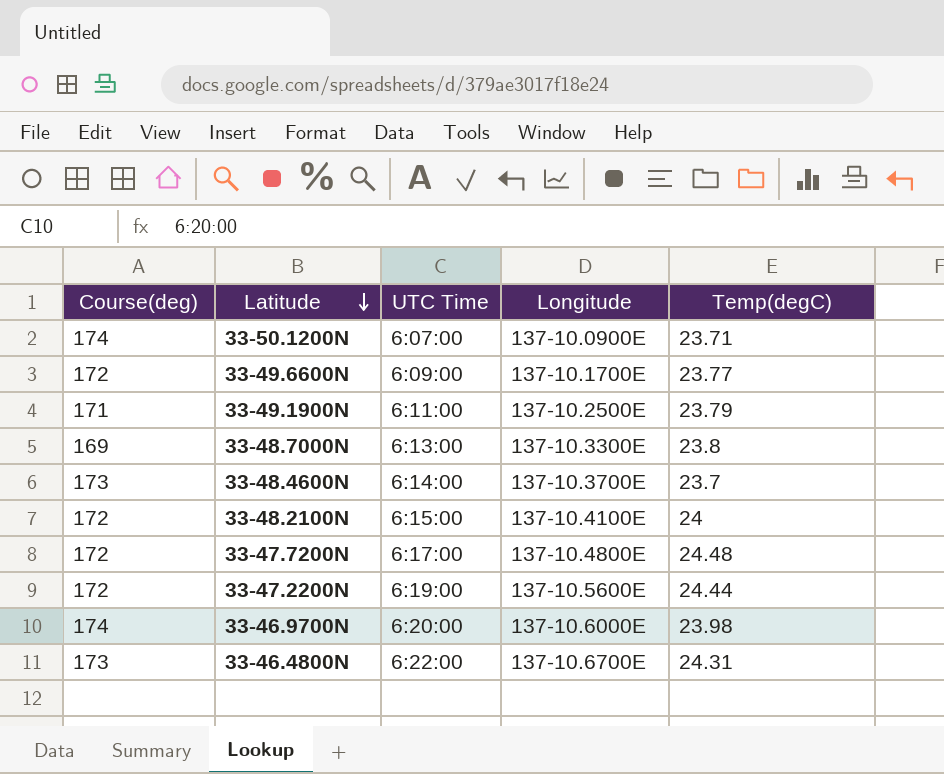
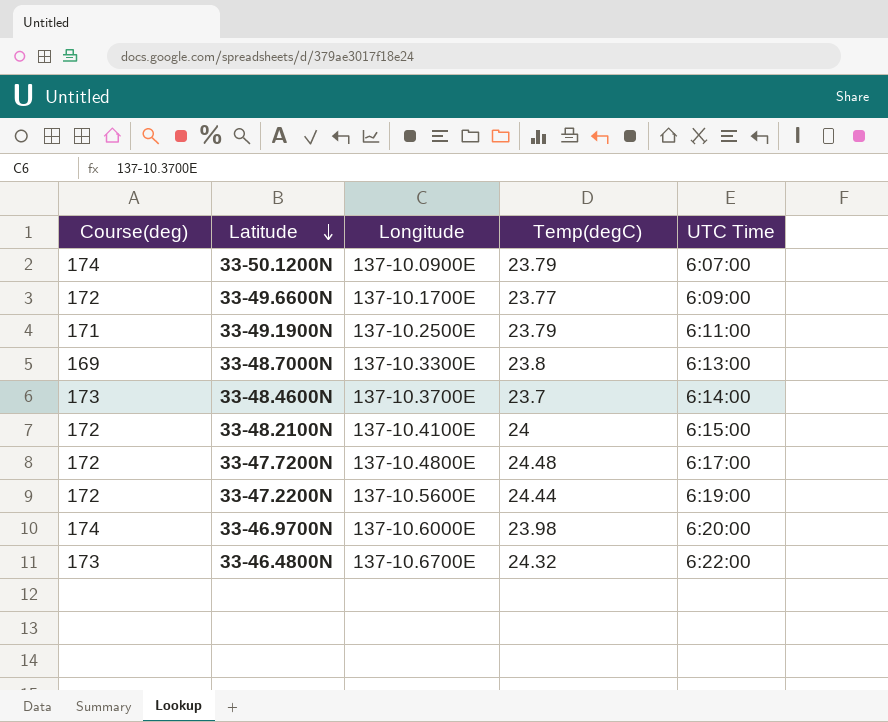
column UTC Time | position: 3 -> 5
33-50.1200N | Temp(degC): 23.71 -> 23.79
33-46.4800N | Temp(degC): 24.31 -> 24.32

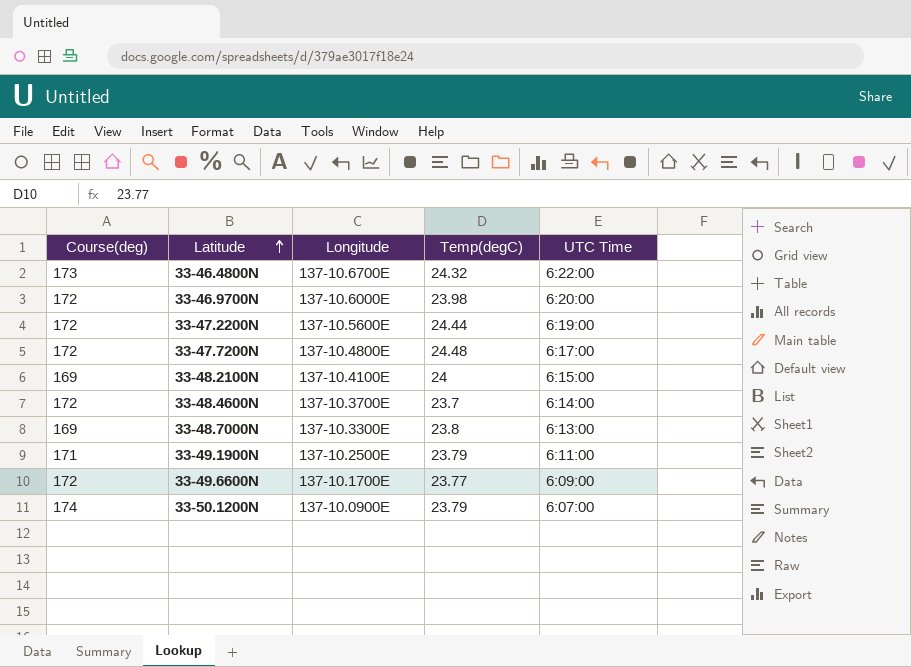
row order: Latitude descending -> Latitude ascending
33-46.9700N | Course(deg): 174 -> 172
33-48.2100N | Course(deg): 172 -> 169
33-48.4600N | Course(deg): 173 -> 172

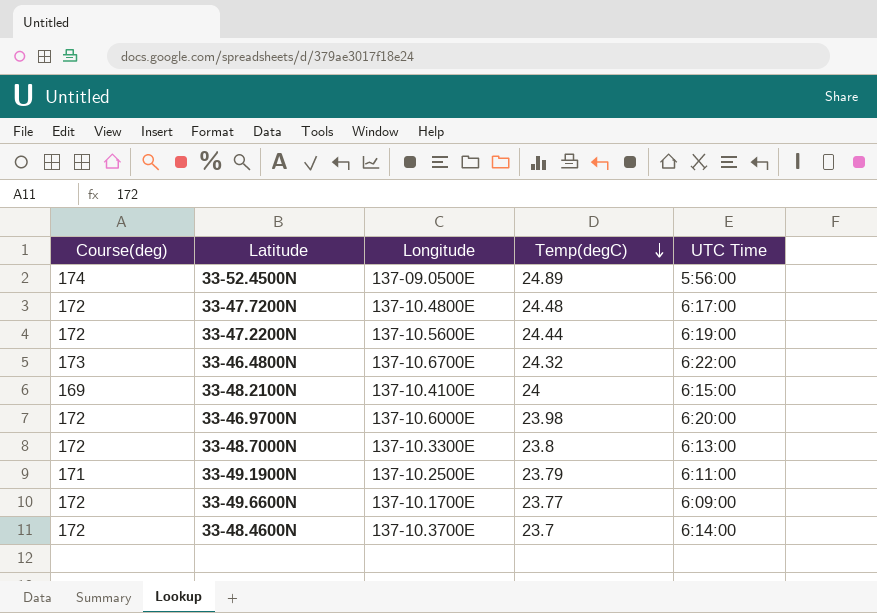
row order: Latitude ascending -> Temp(degC) descending
row 33-50.1200N: 174 | 137-10.0900E | 23.79 | 6:07:00 -> none
row 33-52.4500N: none -> 174 | 137-09.0500E | 24.89 | 5:56:00
33-48.7000N | Course(deg): 169 -> 172

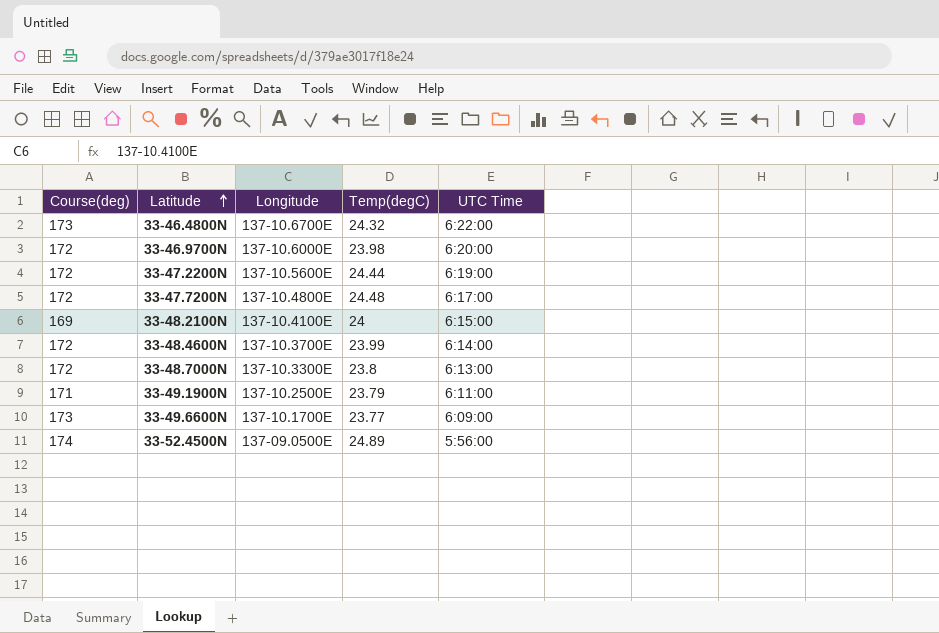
row order: Temp(degC) descending -> Latitude ascending
33-48.4600N | Temp(degC): 23.7 -> 23.99
33-49.6600N | Course(deg): 172 -> 173

